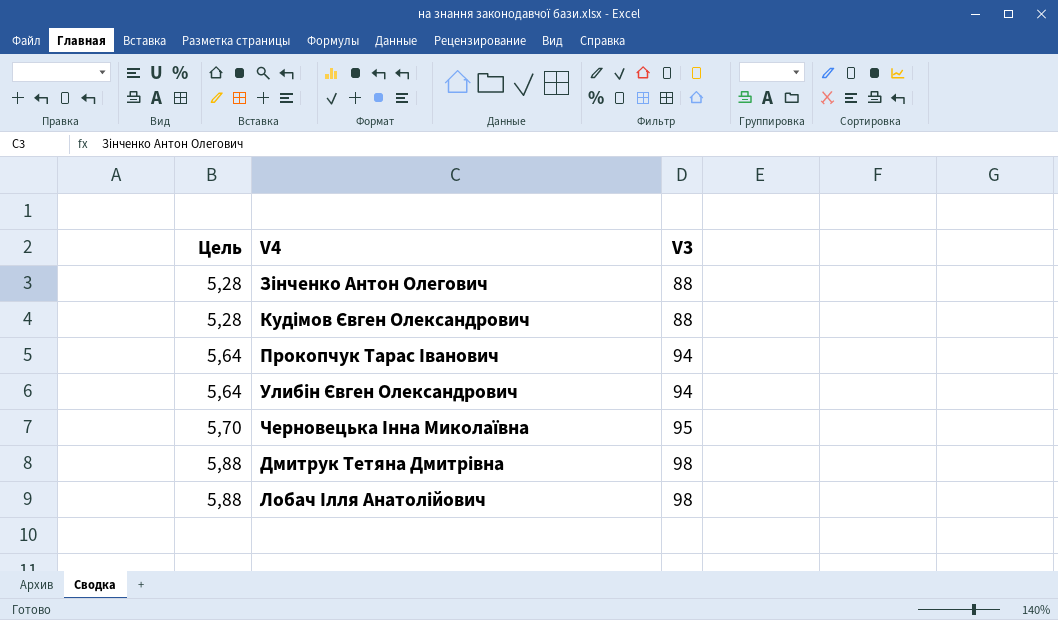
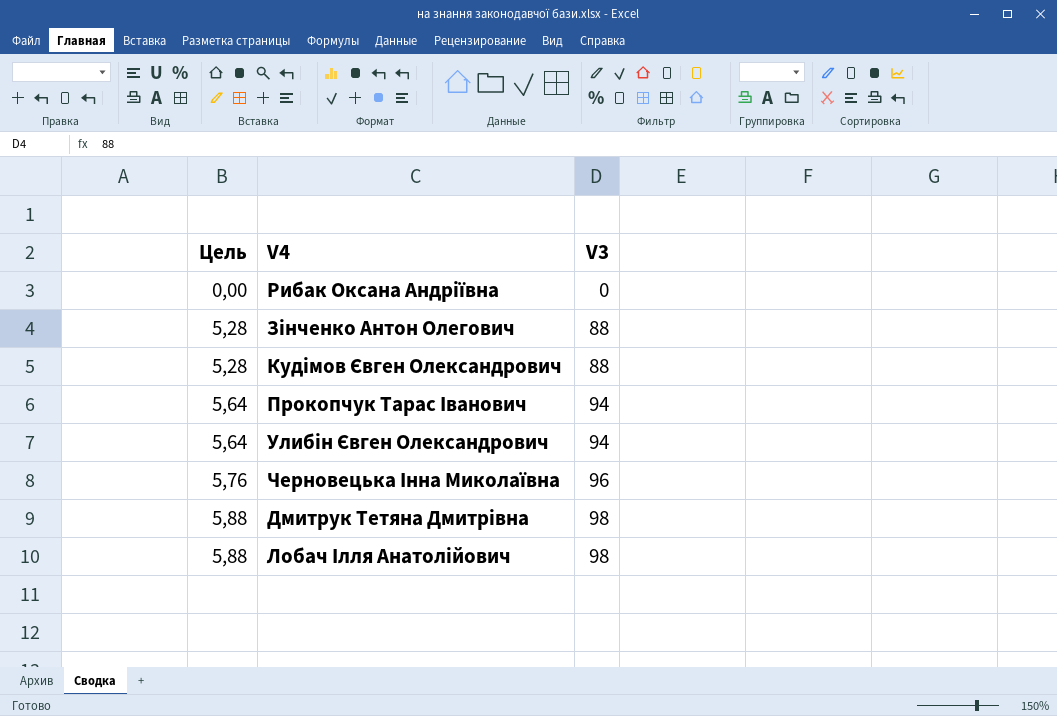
row Рибак Оксана Андріївна: none -> 0,00 | 0
Черновецька Інна Миколаївна | Цель: 5,70 -> 5,76
Черновецька Інна Миколаївна | V3: 95 -> 96

